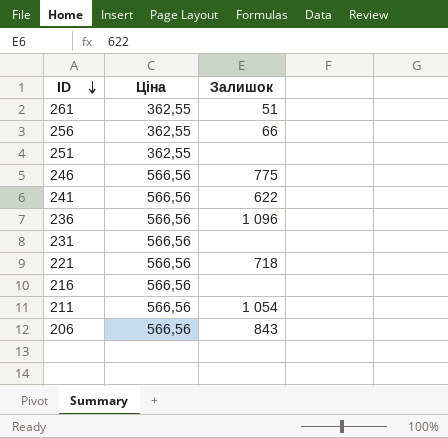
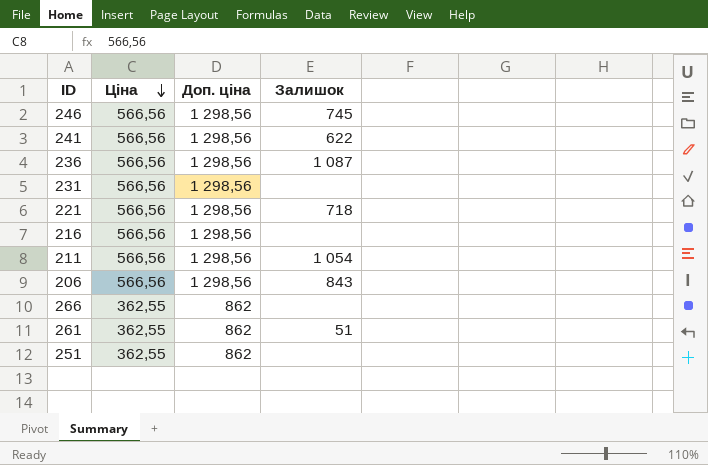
row order: ID descending -> Ціна descending
column Доп. ціна | position: none -> 3
row 256: 362,55 | 66 -> none
246 | Залишок: 775 -> 745
236 | Залишок: 1 096 -> 1 087
row 266: none -> 362,55 | 862 | none

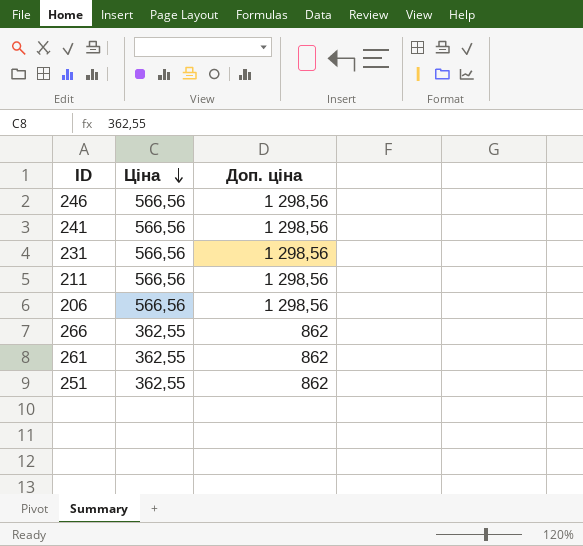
column Залишок | position: 4 -> none
row 236: 566,56 | 1 298,56 | 1 087 -> none
row 221: 566,56 | 1 298,56 | 718 -> none
row 216: 566,56 | 1 298,56 | none -> none

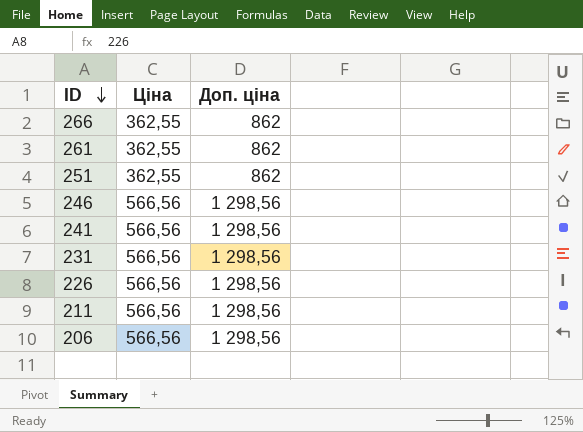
row order: Ціна descending -> ID descending
row 226: none -> 566,56 | 1 298,56

